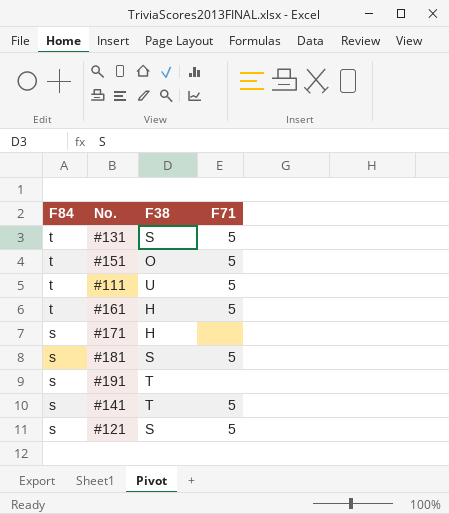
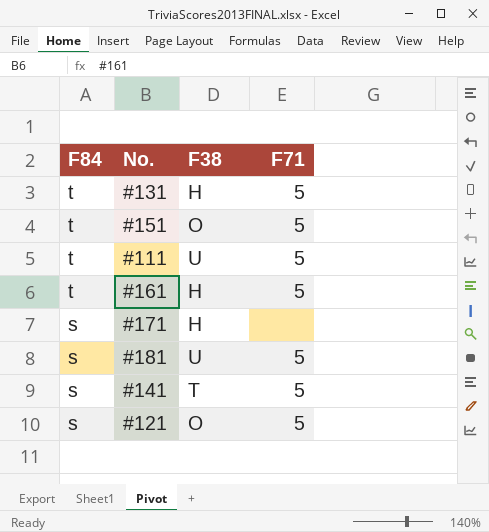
row #191: s | T | none -> none
#131 | F38: S -> H
#181 | F38: S -> U
#121 | F38: S -> O

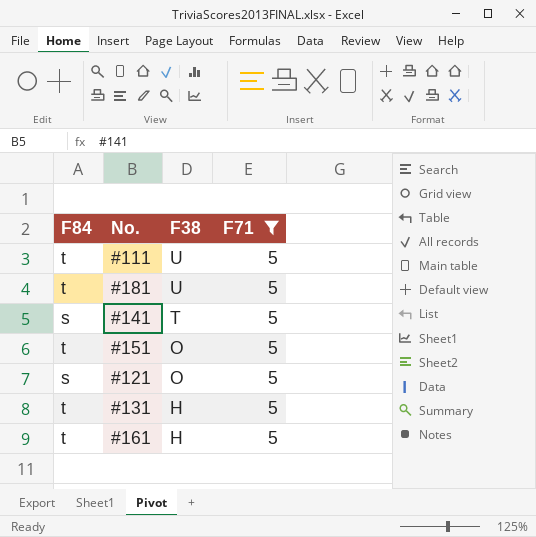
filter: none -> F71 = 5
row order: F84 descending -> F38 descending
#181 | F84: s -> t

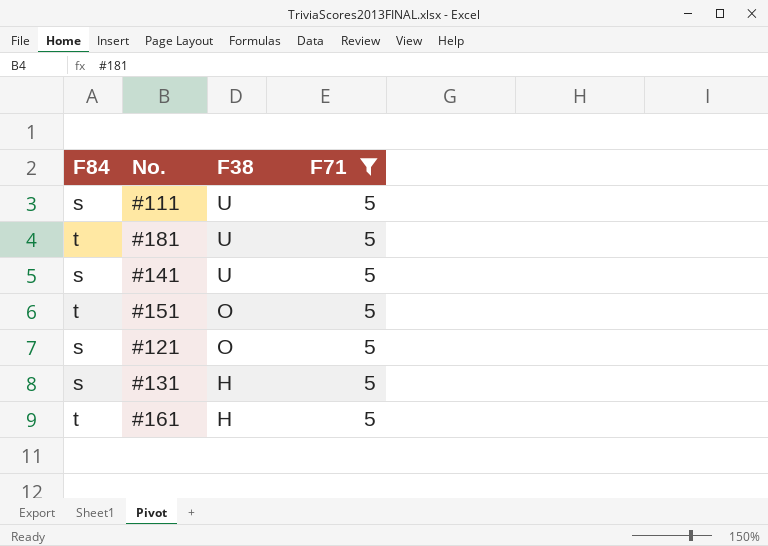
#111 | F84: t -> s
#141 | F38: T -> U
#131 | F84: t -> s

